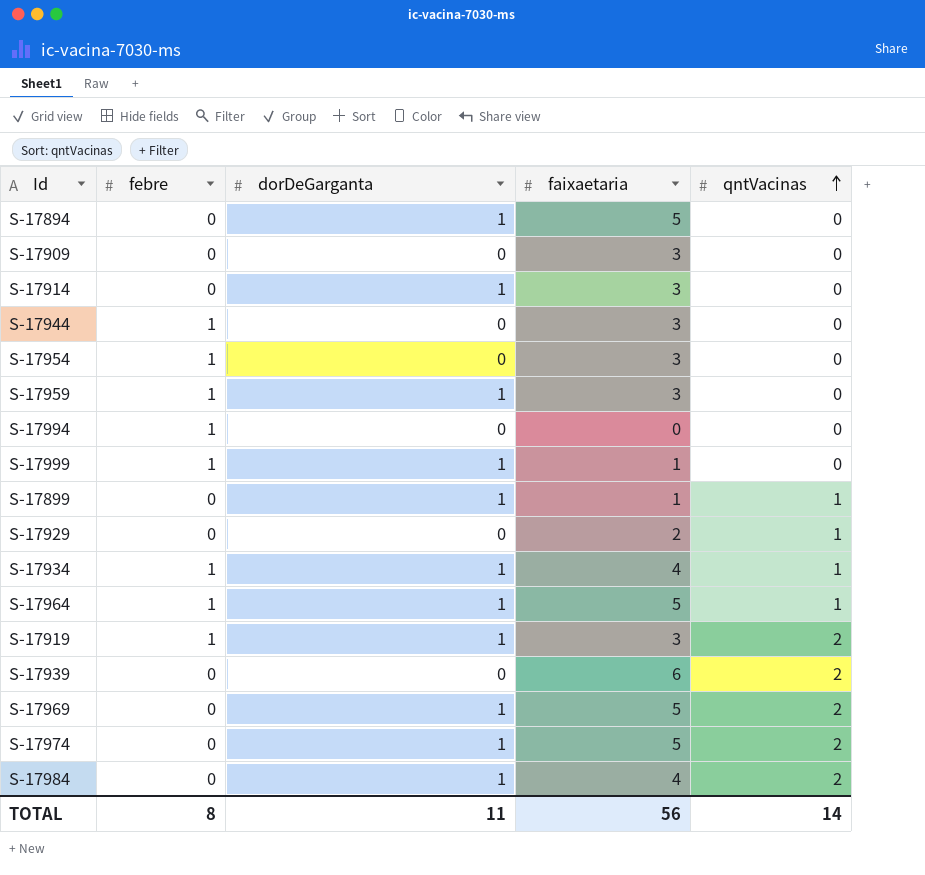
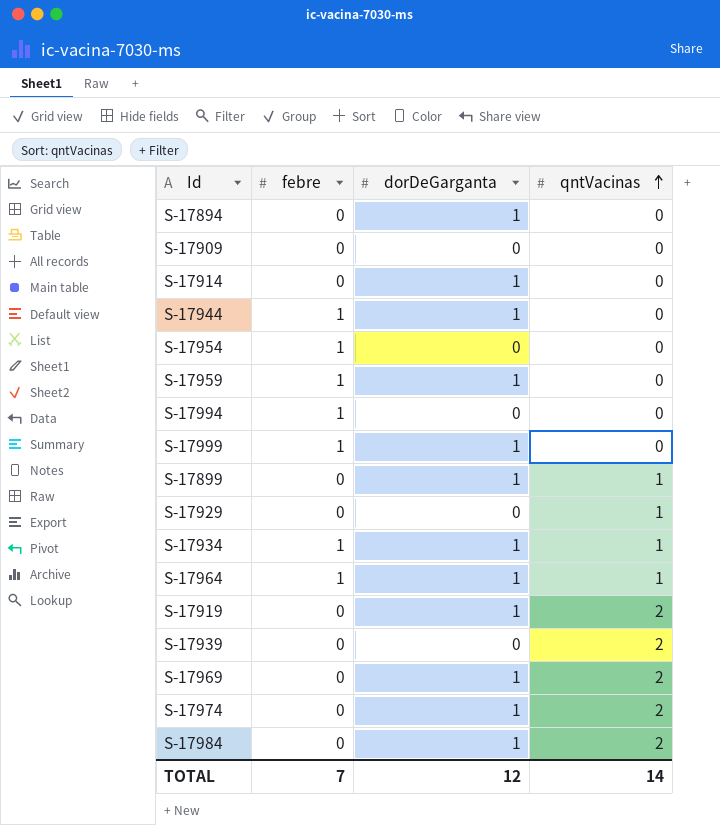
column faixaetaria | position: 4 -> none
S-17944 | dorDeGarganta: 0 -> 1
S-17919 | febre: 1 -> 0
TOTAL | febre: 8 -> 7
TOTAL | dorDeGarganta: 11 -> 12

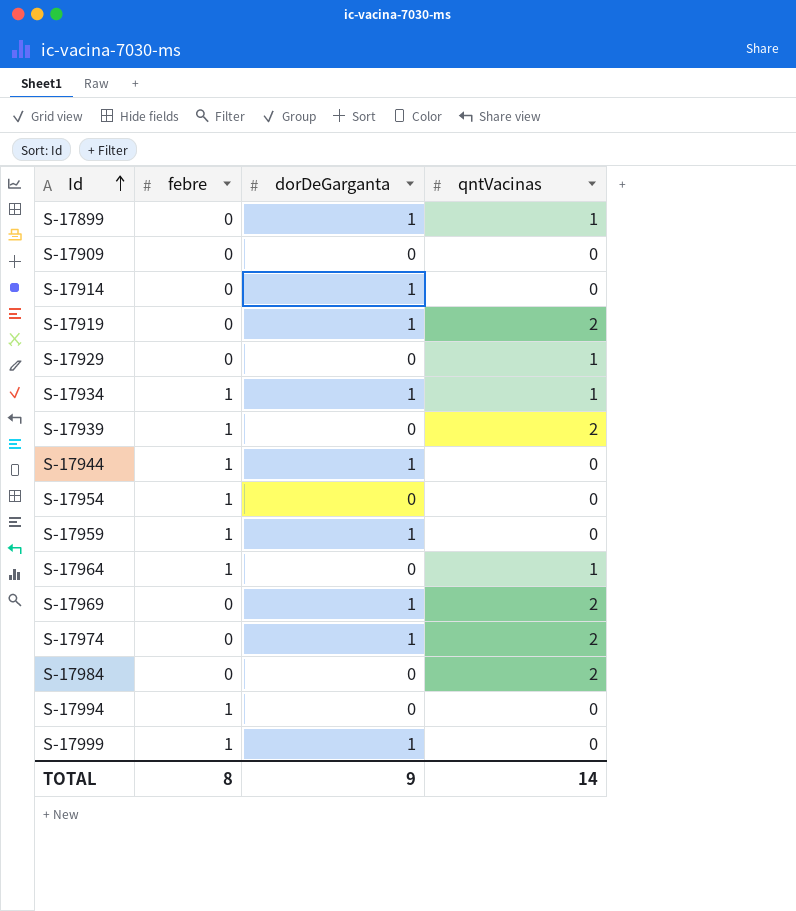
row order: qntVacinas ascending -> Id ascending
row S-17894: 0 | 1 | 0 -> none
S-17939 | febre: 0 -> 1
S-17964 | dorDeGarganta: 1 -> 0
S-17984 | dorDeGarganta: 1 -> 0
TOTAL | febre: 7 -> 8
TOTAL | dorDeGarganta: 12 -> 9

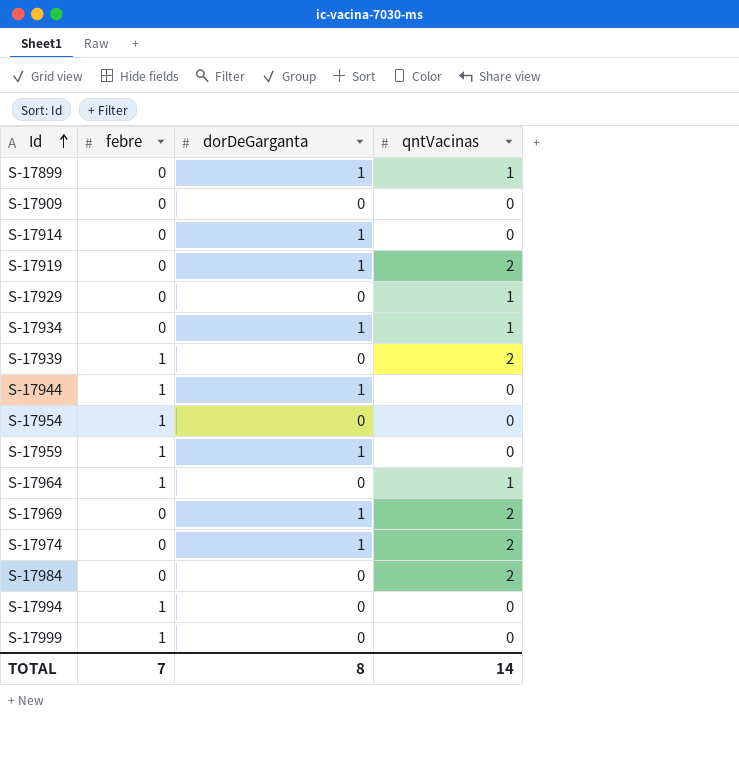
S-17934 | febre: 1 -> 0
S-17999 | dorDeGarganta: 1 -> 0
TOTAL | febre: 8 -> 7
TOTAL | dorDeGarganta: 9 -> 8

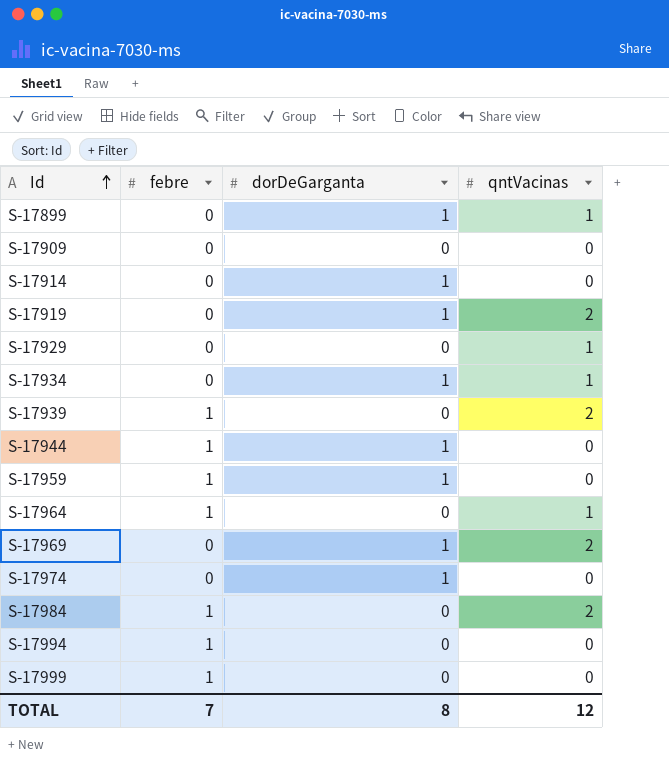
row S-17954: 1 | 0 | 0 -> none
S-17974 | qntVacinas: 2 -> 0
S-17984 | febre: 0 -> 1
TOTAL | qntVacinas: 14 -> 12

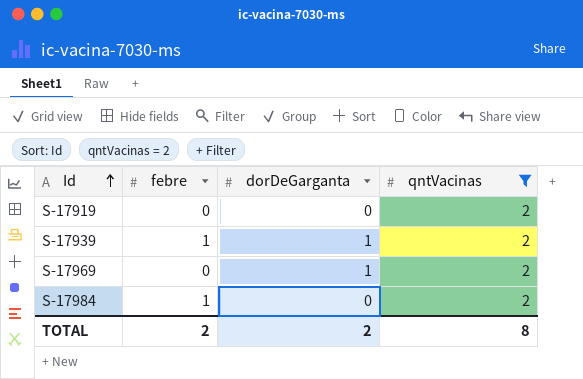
filter: none -> qntVacinas = 2
S-17919 | dorDeGarganta: 1 -> 0
S-17939 | dorDeGarganta: 0 -> 1
TOTAL | febre: 7 -> 2
TOTAL | dorDeGarganta: 8 -> 2
TOTAL | qntVacinas: 12 -> 8

